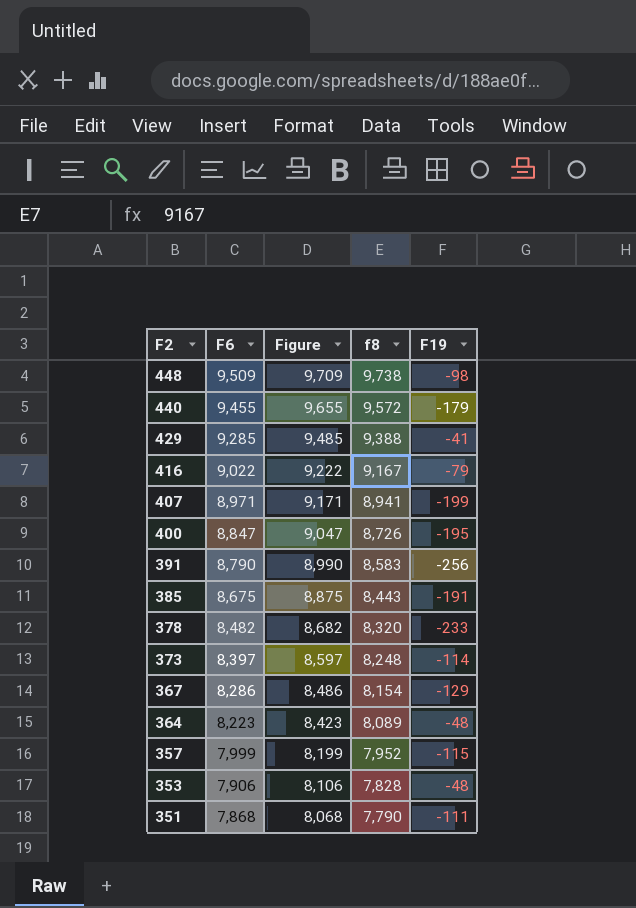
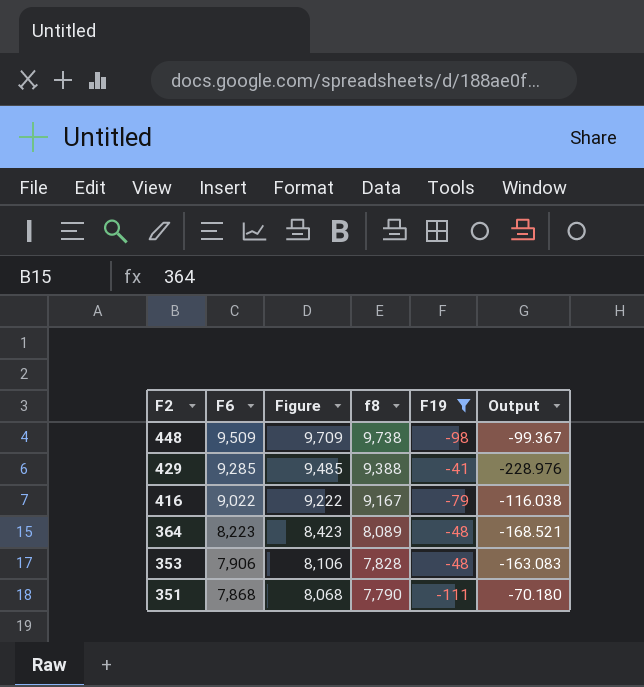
filter: none -> F19 >= -111
column Output | formula: none -> [f8] / [F19]

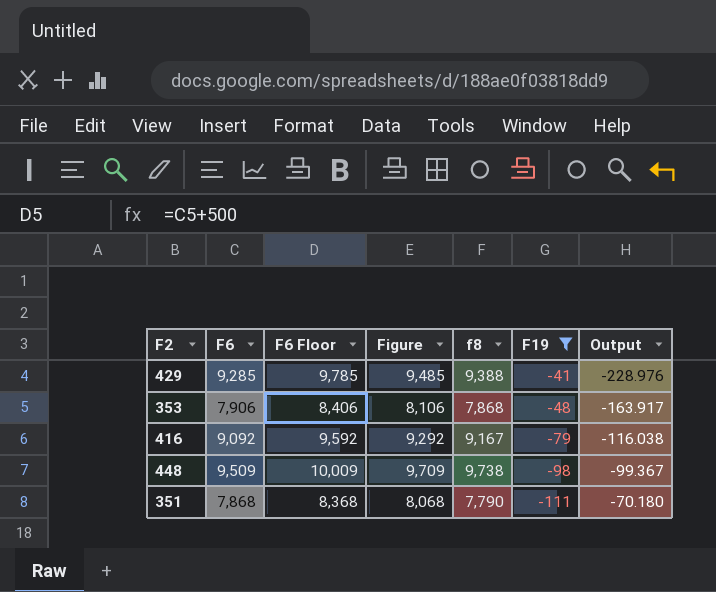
row order: F2 descending -> F19 descending
column F6 Floor | formula: none -> [F6] + 500
row 364: 8,223 | 8,423 | 8,089 | -48 | -168.521 -> none
353 | f8: 7,828 -> 7,868
353 | Output: -163.083 -> -163.917
416 | F6: 9,022 -> 9,092
416 | Figure: 9,222 -> 9,292

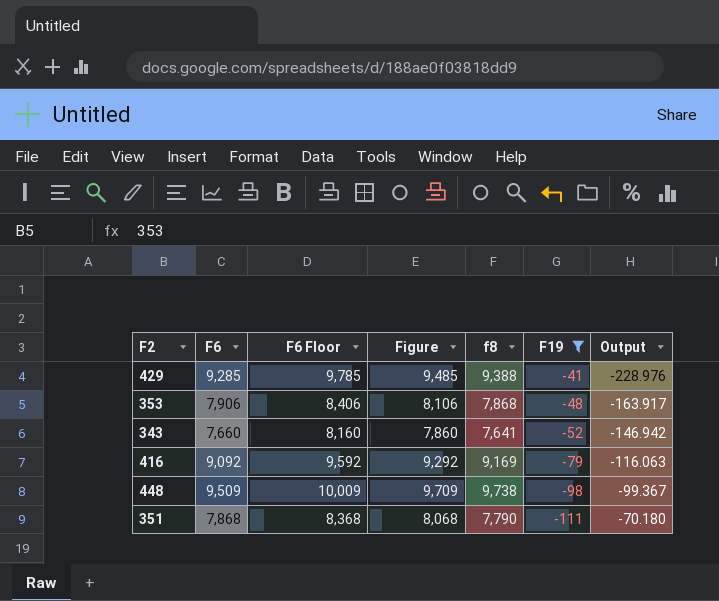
row 343: none -> 7,660 | 8,160 | 7,860 | 7,641 | -52 | -146.942
416 | f8: 9,167 -> 9,169
416 | Output: -116.038 -> -116.063

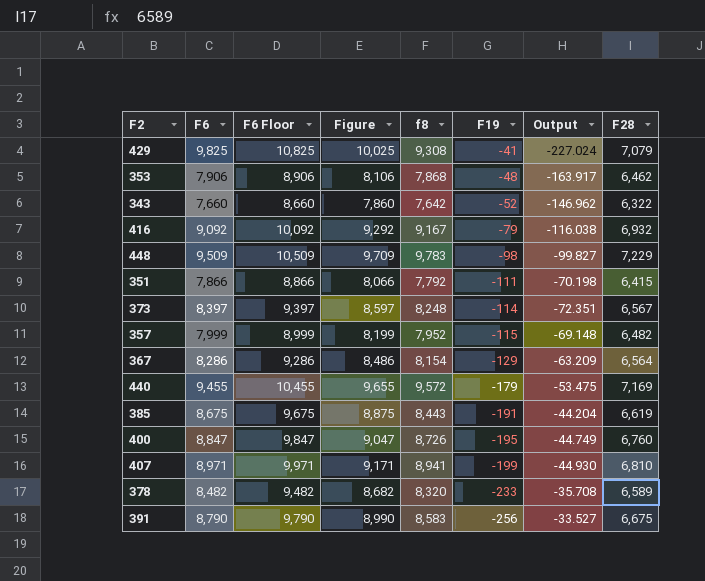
filter: F19 >= -111 -> none
column F6 Floor | formula: [F6] + 500 -> [F6] + 1000
column F28 | position: none -> 8
429 | F6: 9,285 -> 9,825
429 | Figure: 9,485 -> 10,025
429 | f8: 9,388 -> 9,308
429 | Output: -228.976 -> -227.024
343 | f8: 7,641 -> 7,642
343 | Output: -146.942 -> -146.962
416 | f8: 9,169 -> 9,167
416 | Output: -116.063 -> -116.038
448 | f8: 9,738 -> 9,783
448 | Output: -99.367 -> -99.827
351 | F6: 7,868 -> 7,866
351 | Figure: 8,068 -> 8,066
351 | f8: 7,790 -> 7,792
351 | Output: -70.180 -> -70.198

